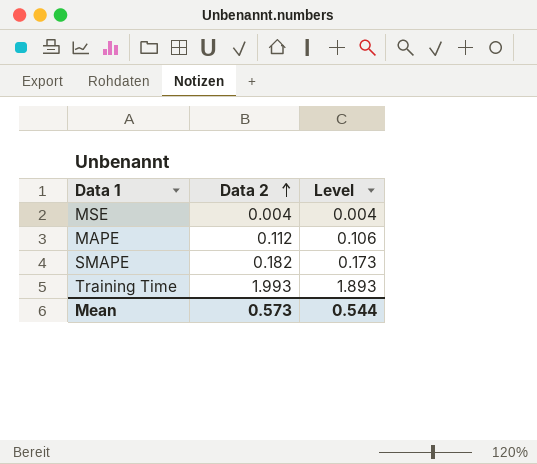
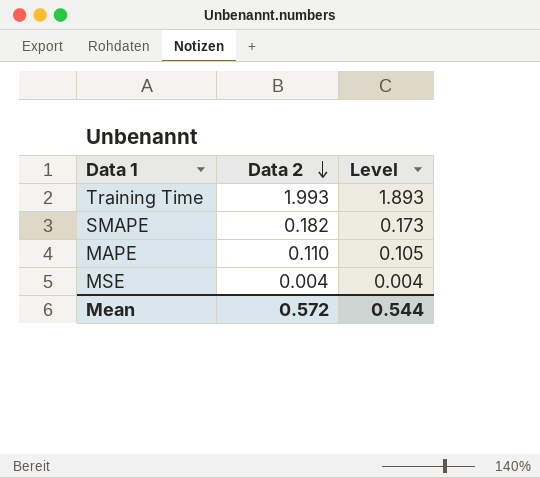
row order: Data 2 ascending -> Data 2 descending
MAPE | Data 2: 0.112 -> 0.110
MAPE | Level: 0.106 -> 0.105
Mean | Data 2: 0.573 -> 0.572

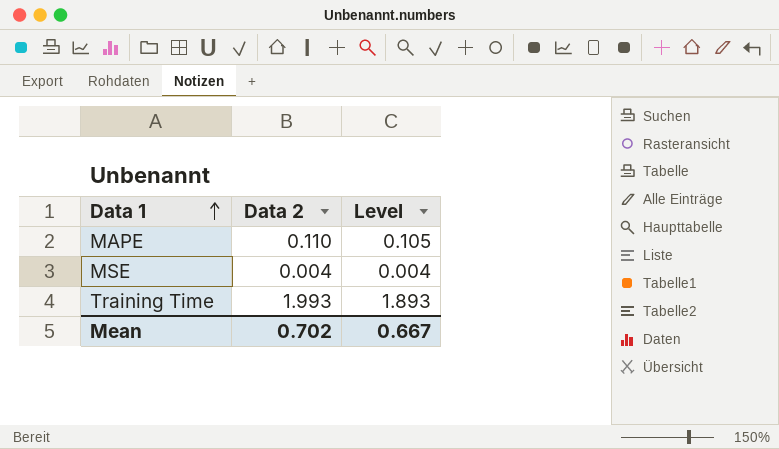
row order: Data 2 descending -> Data 1 ascending
row SMAPE: 0.182 | 0.173 -> none
Mean | Data 2: 0.572 -> 0.702
Mean | Level: 0.544 -> 0.667

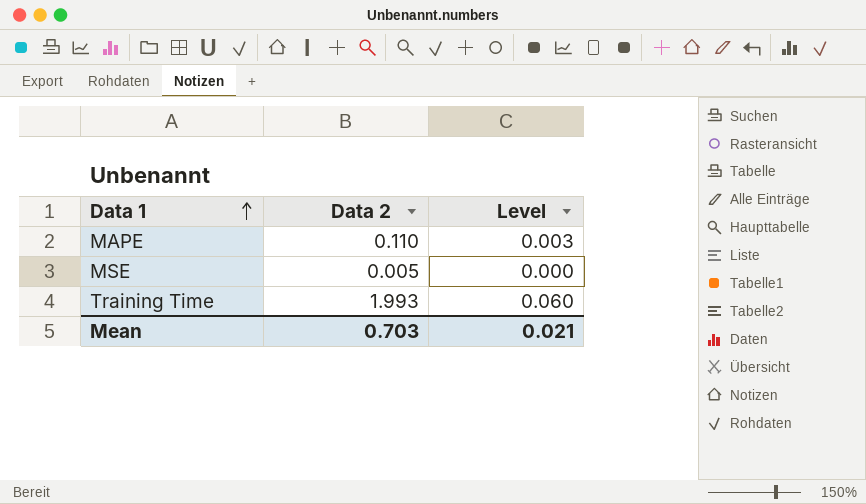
column Level | formula: [Data 2] * 0.95 -> [Data 2] * 0.03
MSE | Data 2: 0.004 -> 0.005
Mean | Data 2: 0.702 -> 0.703
Mean | Level: 0.667 -> 0.021

